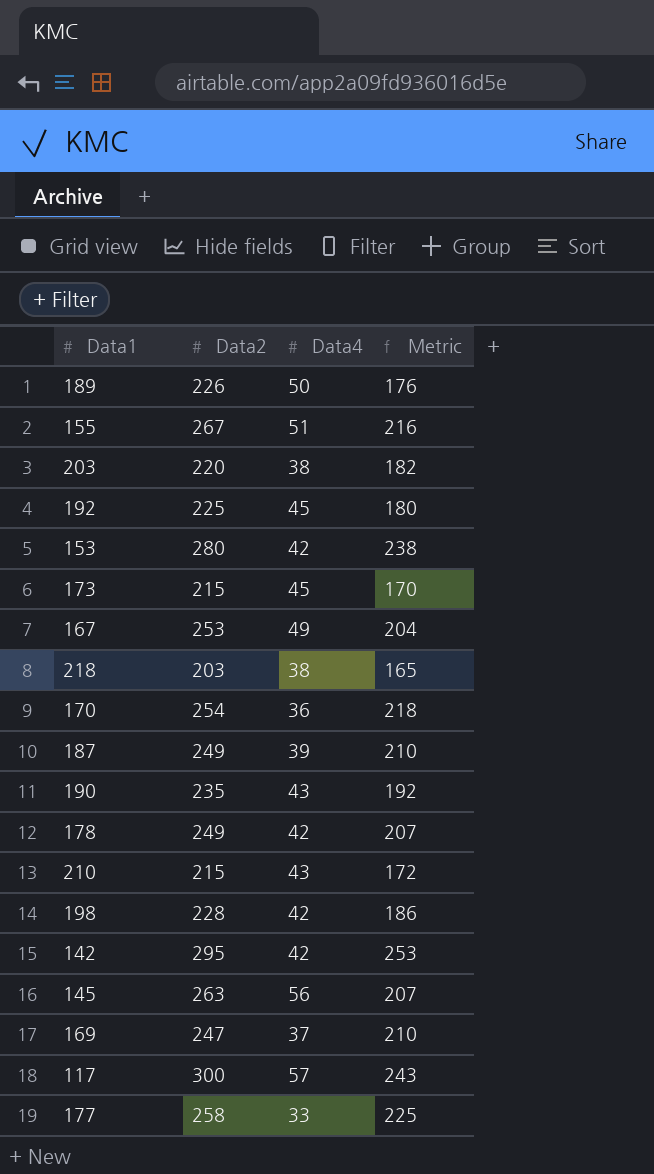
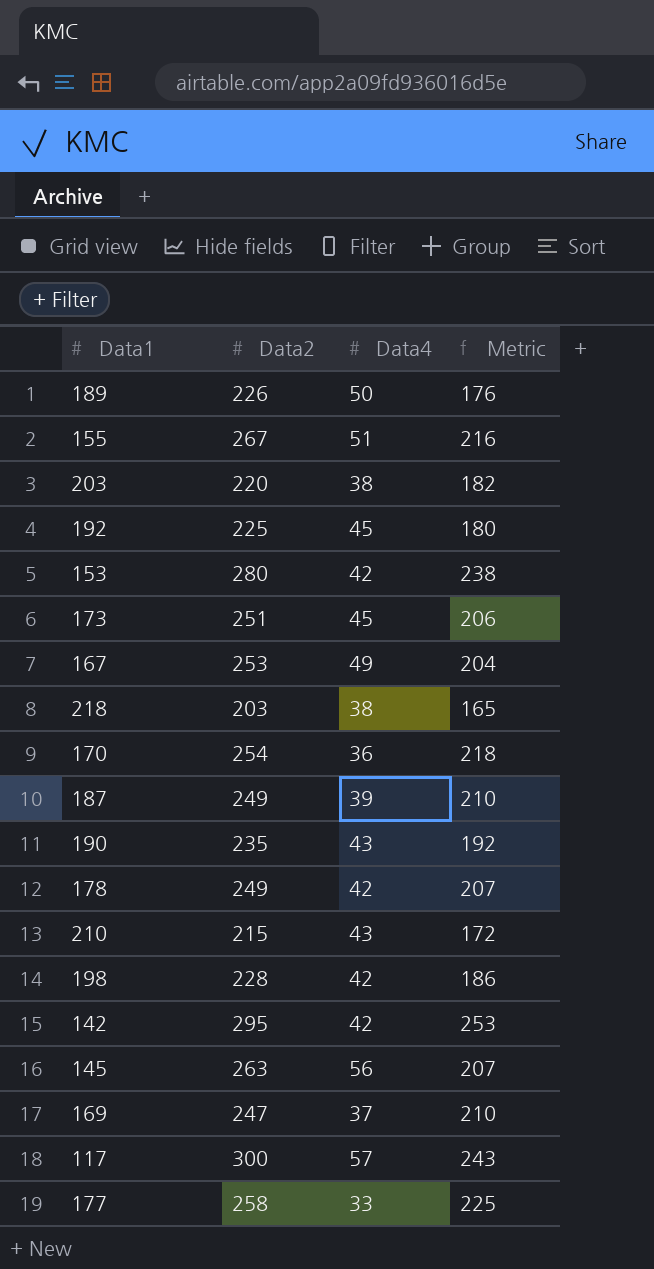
173 | Data2: 215 -> 251
173 | Metric: 170 -> 206

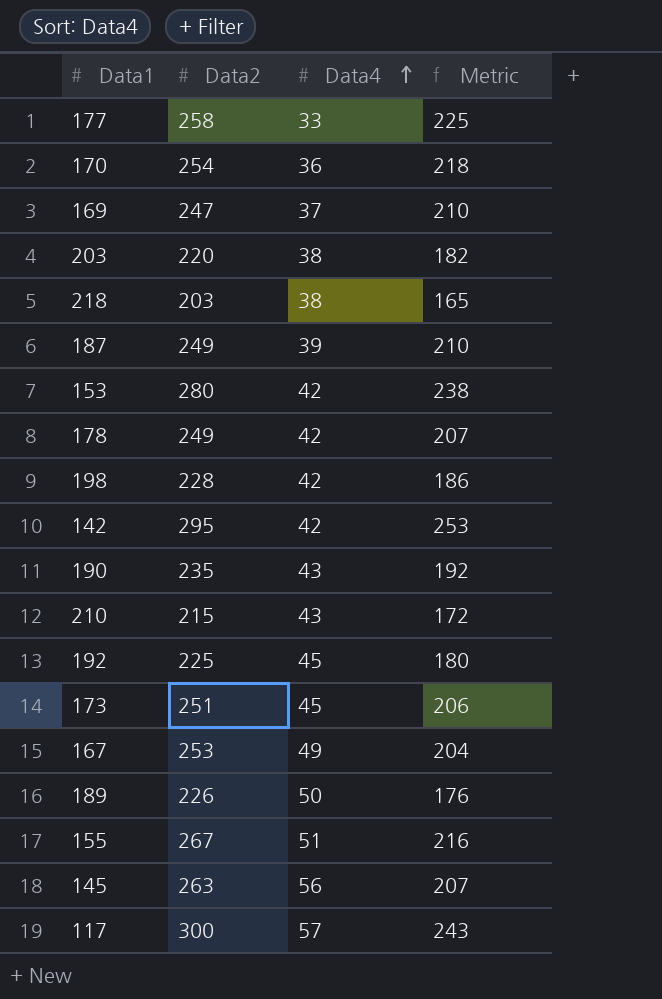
row order: none -> Data4 ascending

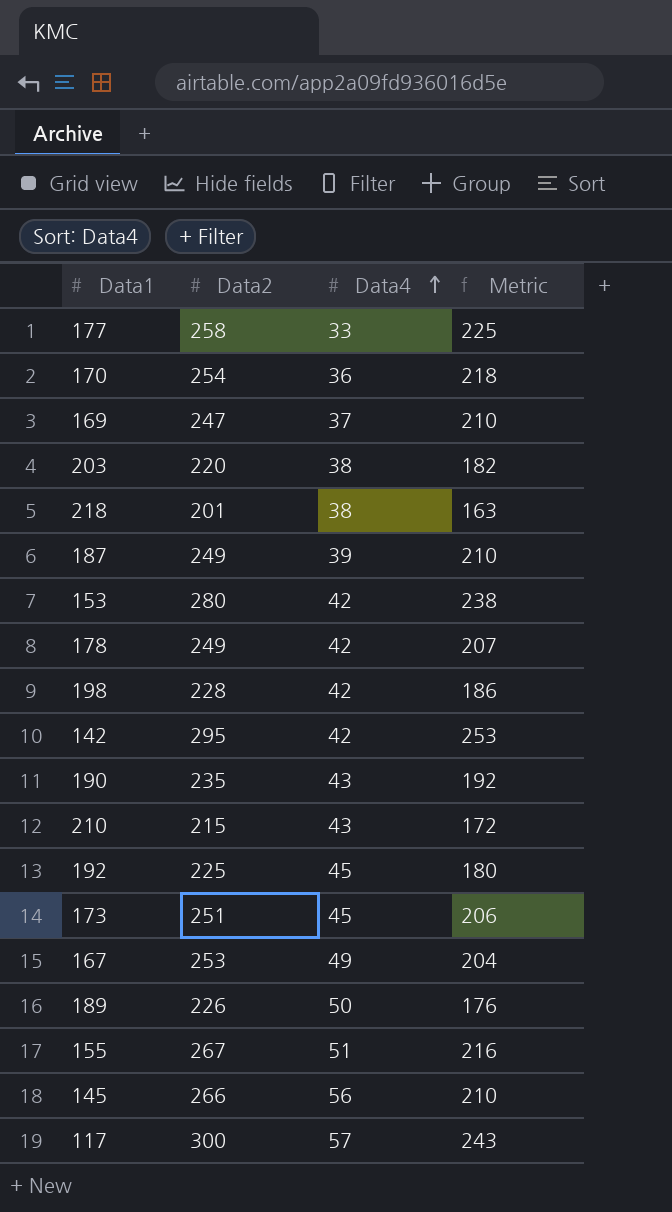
218 | Data2: 203 -> 201
218 | Metric: 165 -> 163
145 | Data2: 263 -> 266
145 | Metric: 207 -> 210

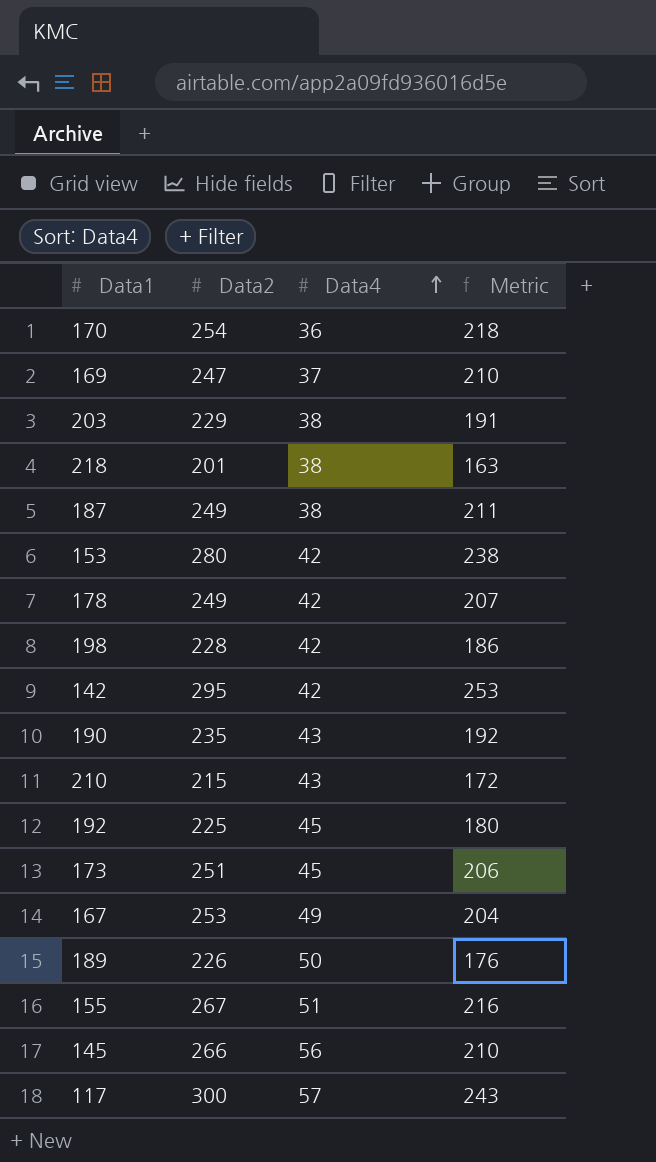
row 177: 258 | 33 | 225 -> none
203 | Data2: 220 -> 229
203 | Metric: 182 -> 191
187 | Data4: 39 -> 38
187 | Metric: 210 -> 211

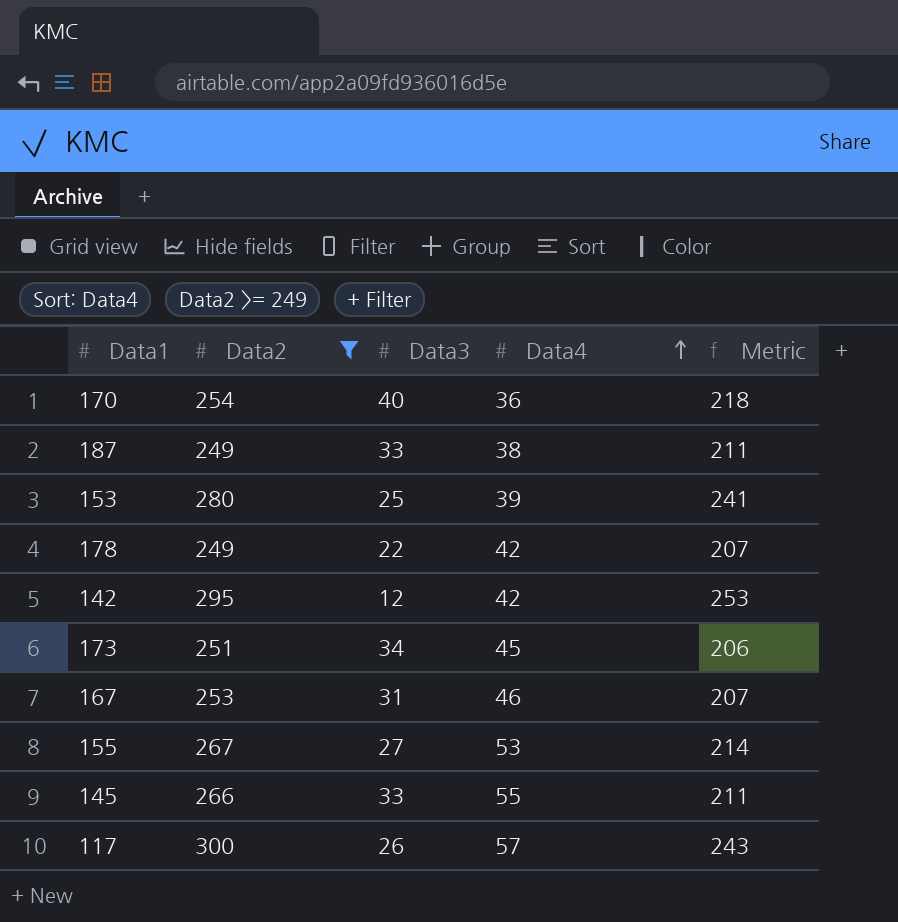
filter: none -> Data2 >= 249
column Data3 | position: none -> 3
153 | Data4: 42 -> 39
153 | Metric: 238 -> 241
167 | Data4: 49 -> 46
167 | Metric: 204 -> 207
155 | Data4: 51 -> 53
155 | Metric: 216 -> 214
145 | Data4: 56 -> 55
145 | Metric: 210 -> 211

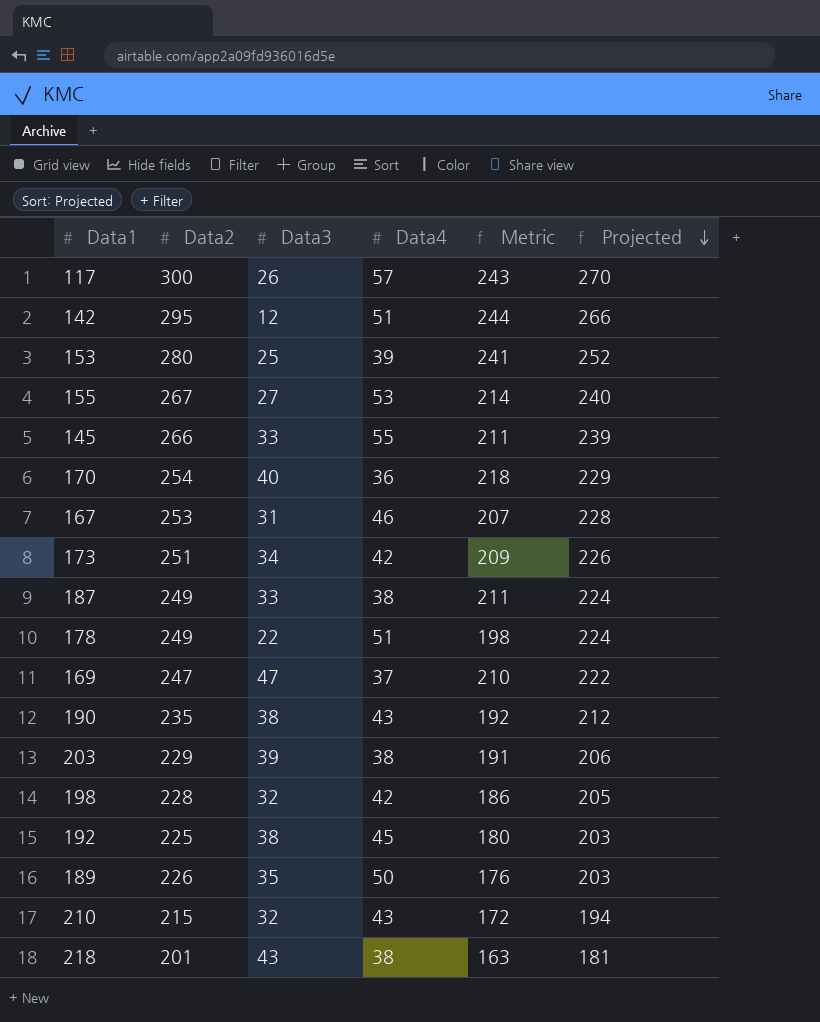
filter: Data2 >= 249 -> none
row order: Data4 ascending -> Projected descending
column Projected | formula: none -> [Data2] * 0.9
142 | Data4: 42 -> 51
142 | Metric: 253 -> 244
173 | Data4: 45 -> 42
173 | Metric: 206 -> 209
178 | Data4: 42 -> 51
178 | Metric: 207 -> 198

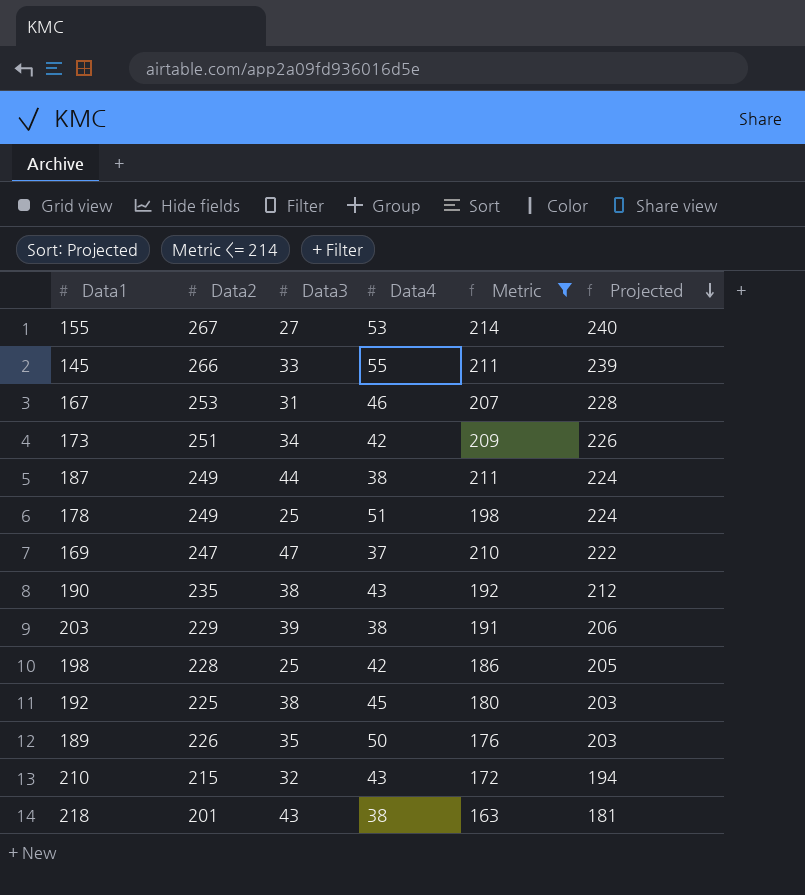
filter: none -> Metric <= 214
187 | Data3: 33 -> 44
178 | Data3: 22 -> 25
198 | Data3: 32 -> 25

